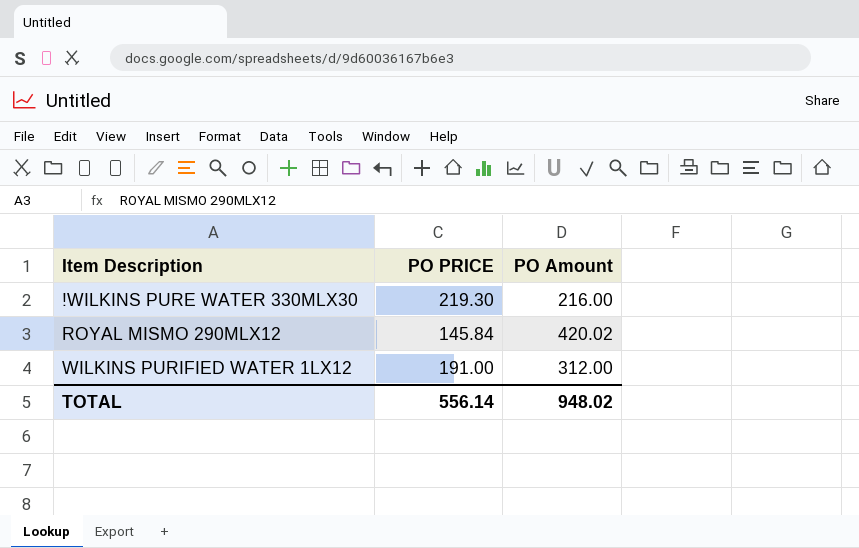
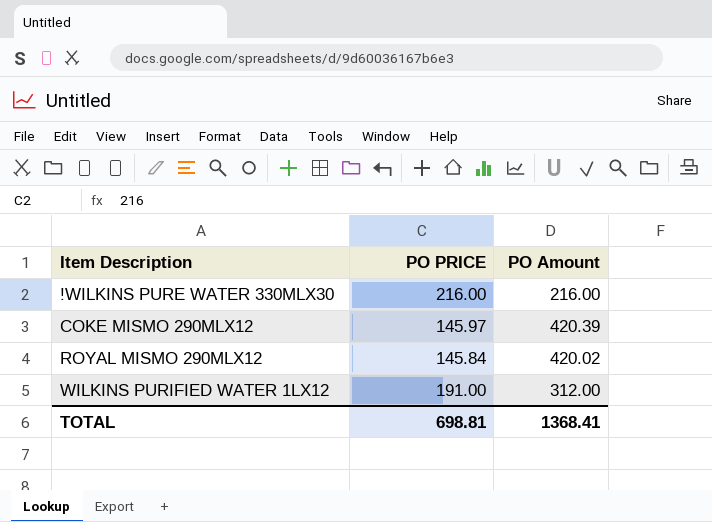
!WILKINS PURE WATER 330MLX30 | PO PRICE: 219.30 -> 216.00
row COKE MISMO 290MLX12: none -> 145.97 | 420.39
TOTAL | PO PRICE: 556.14 -> 698.81
TOTAL | PO Amount: 948.02 -> 1368.41

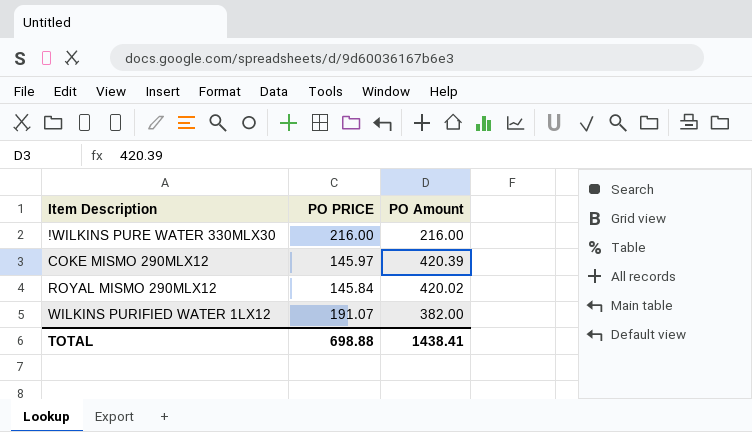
WILKINS PURIFIED WATER 1LX12 | PO PRICE: 191.00 -> 191.07
WILKINS PURIFIED WATER 1LX12 | PO Amount: 312.00 -> 382.00
TOTAL | PO PRICE: 698.81 -> 698.88
TOTAL | PO Amount: 1368.41 -> 1438.41

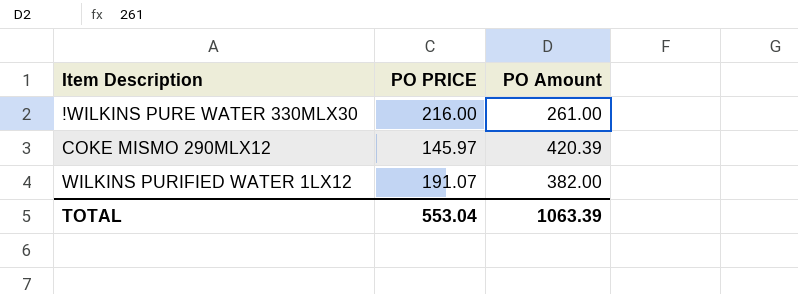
row ROYAL MISMO 290MLX12: 145.84 | 420.02 -> none
!WILKINS PURE WATER 330MLX30 | PO Amount: 216.00 -> 261.00
TOTAL | PO PRICE: 698.88 -> 553.04
TOTAL | PO Amount: 1438.41 -> 1063.39

